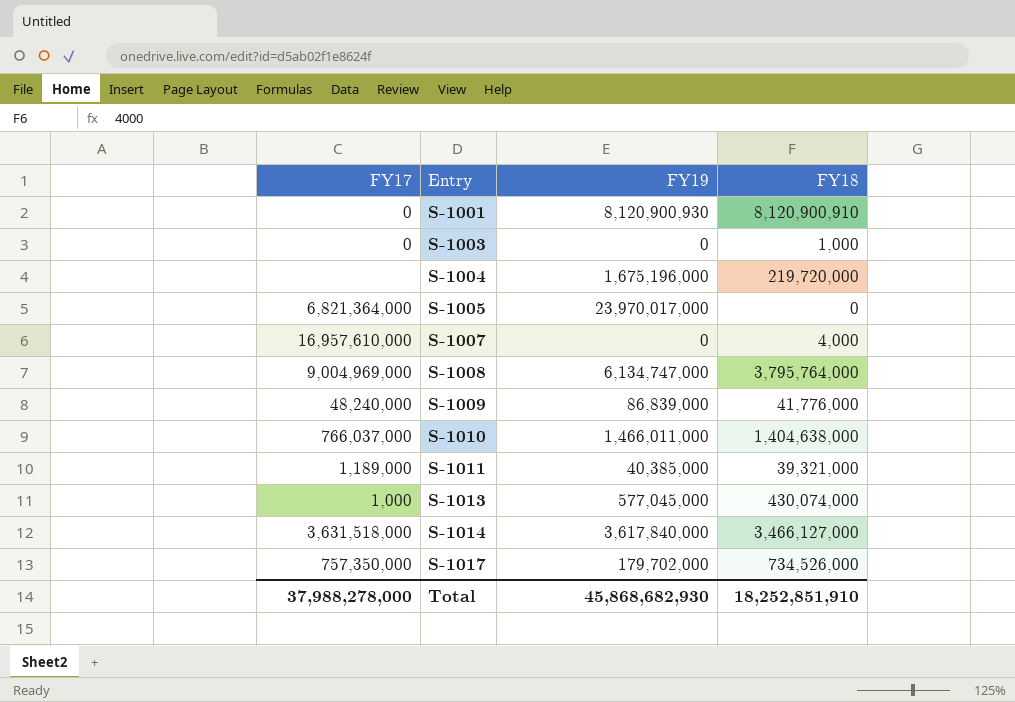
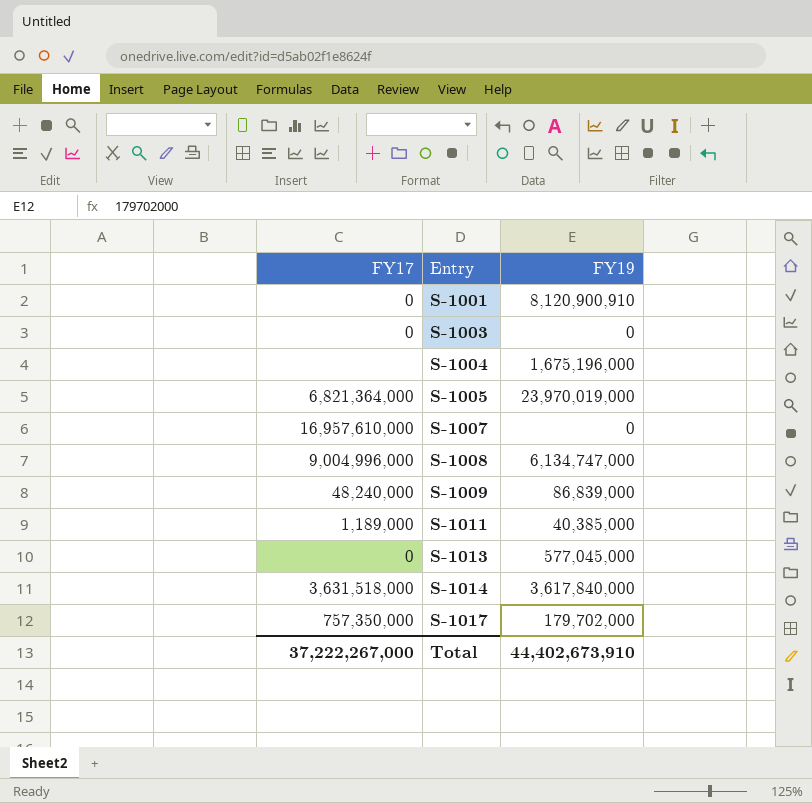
column FY18 | position: 4 -> none
row S-1010: 766,037,000 | 1,466,011,000 | 1,404,638,000 -> none
S-1001 | FY19: 8,120,900,930 -> 8,120,900,910
S-1005 | FY19: 23,970,017,000 -> 23,970,019,000
S-1008 | FY17: 9,004,969,000 -> 9,004,996,000
S-1013 | FY17: 1,000 -> 0
Total | FY17: 37,988,278,000 -> 37,222,267,000
Total | FY19: 45,868,682,930 -> 44,402,673,910

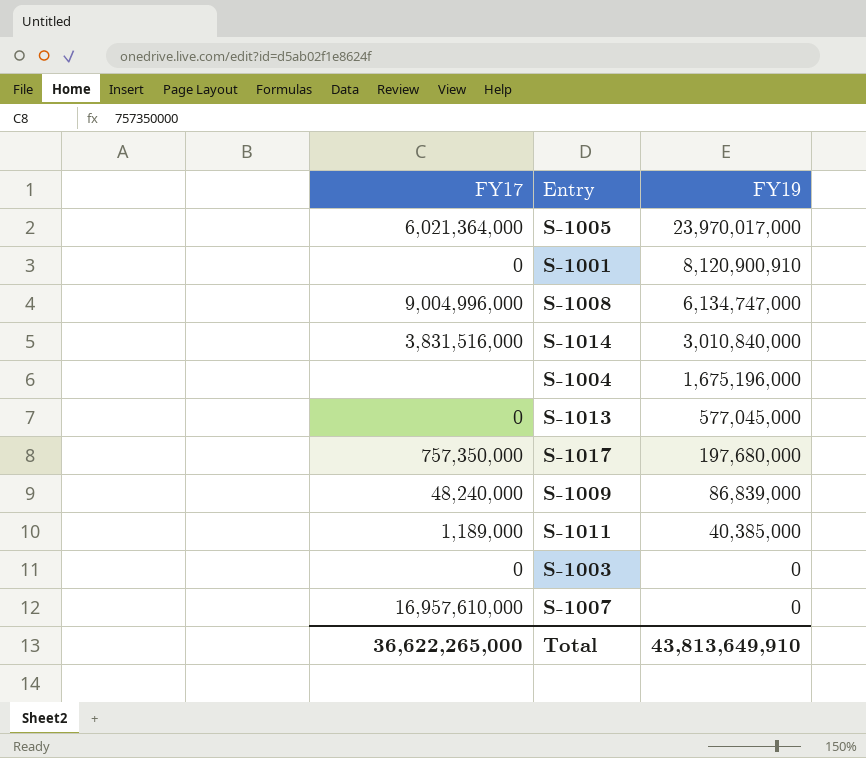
row order: Entry ascending -> FY19 descending
S-1005 | FY17: 6,821,364,000 -> 6,021,364,000
S-1005 | FY19: 23,970,019,000 -> 23,970,017,000
S-1014 | FY17: 3,631,518,000 -> 3,831,516,000
S-1014 | FY19: 3,617,840,000 -> 3,010,840,000
S-1017 | FY19: 179,702,000 -> 197,680,000
Total | FY17: 37,222,267,000 -> 36,622,265,000
Total | FY19: 44,402,673,910 -> 43,813,649,910

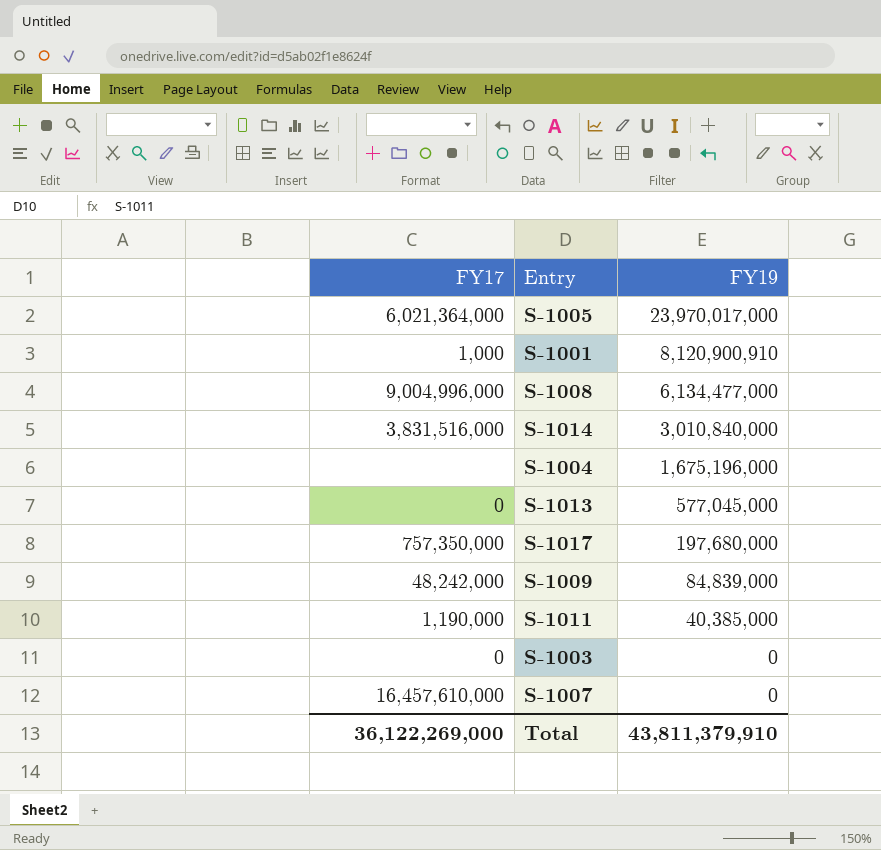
S-1001 | FY17: 0 -> 1,000
S-1008 | FY19: 6,134,747,000 -> 6,134,477,000
S-1009 | FY17: 48,240,000 -> 48,242,000
S-1009 | FY19: 86,839,000 -> 84,839,000
S-1011 | FY17: 1,189,000 -> 1,190,000
S-1007 | FY17: 16,957,610,000 -> 16,457,610,000
Total | FY17: 36,622,265,000 -> 36,122,269,000
Total | FY19: 43,813,649,910 -> 43,811,379,910

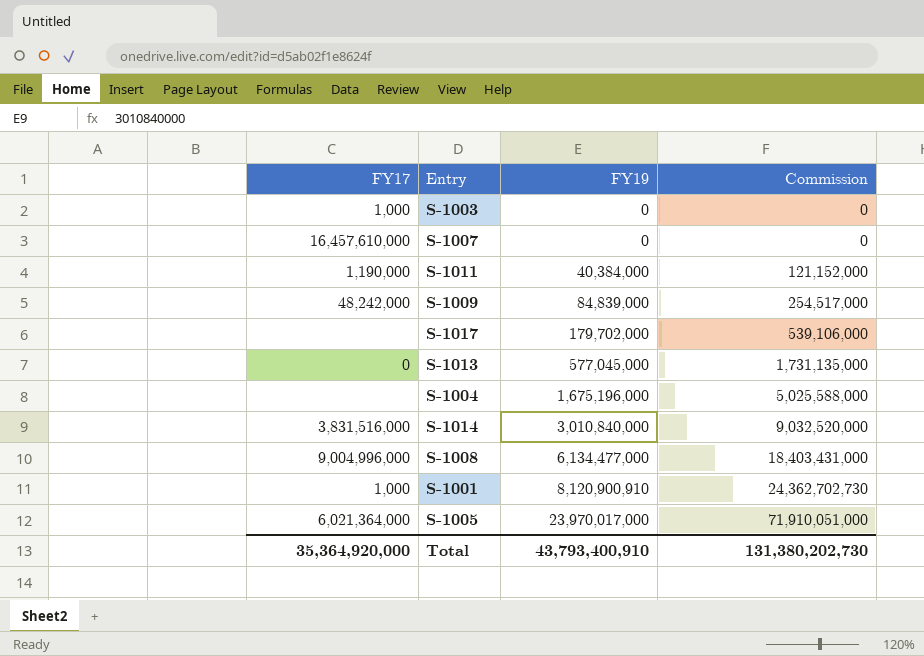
row order: FY19 descending -> FY19 ascending
column Commission | formula: none -> [FY19] * 3
S-1003 | FY17: 0 -> 1,000
S-1011 | FY19: 40,385,000 -> 40,384,000
S-1017 | FY17: 757,350,000 -> none
S-1017 | FY19: 197,680,000 -> 179,702,000
Total | FY17: 36,122,269,000 -> 35,364,920,000
Total | FY19: 43,811,379,910 -> 43,793,400,910

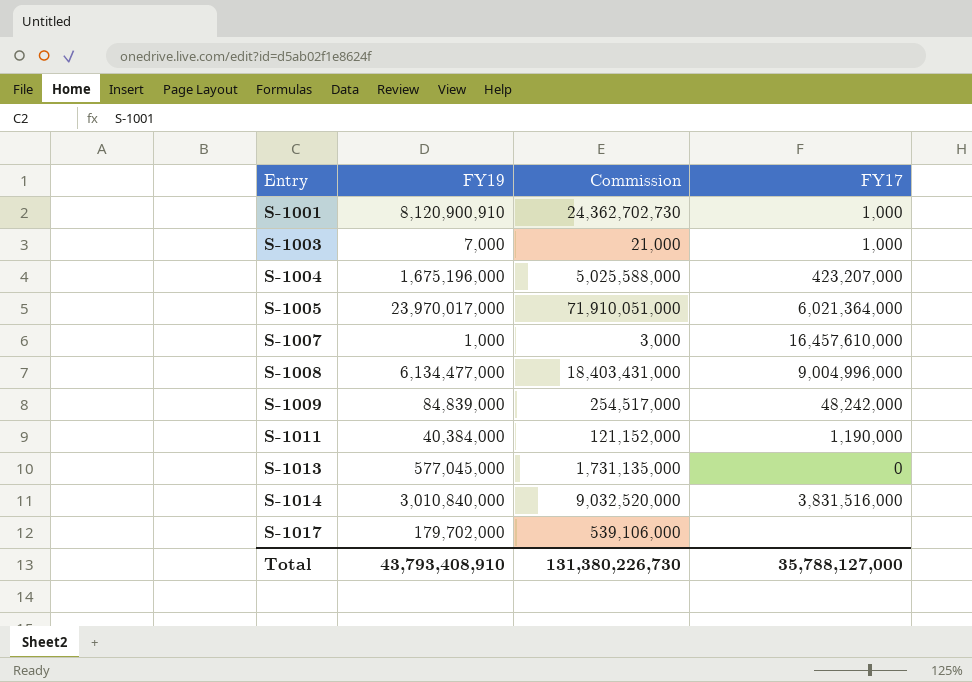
row order: FY19 ascending -> Entry ascending
column FY17 | position: 1 -> 4
S-1003 | FY19: 0 -> 7,000
S-1003 | Commission: 0 -> 21,000
S-1004 | FY17: none -> 423,207,000
S-1007 | FY19: 0 -> 1,000
S-1007 | Commission: 0 -> 3,000
Total | FY19: 43,793,400,910 -> 43,793,408,910
Total | Commission: 131,380,202,730 -> 131,380,226,730
Total | FY17: 35,364,920,000 -> 35,788,127,000

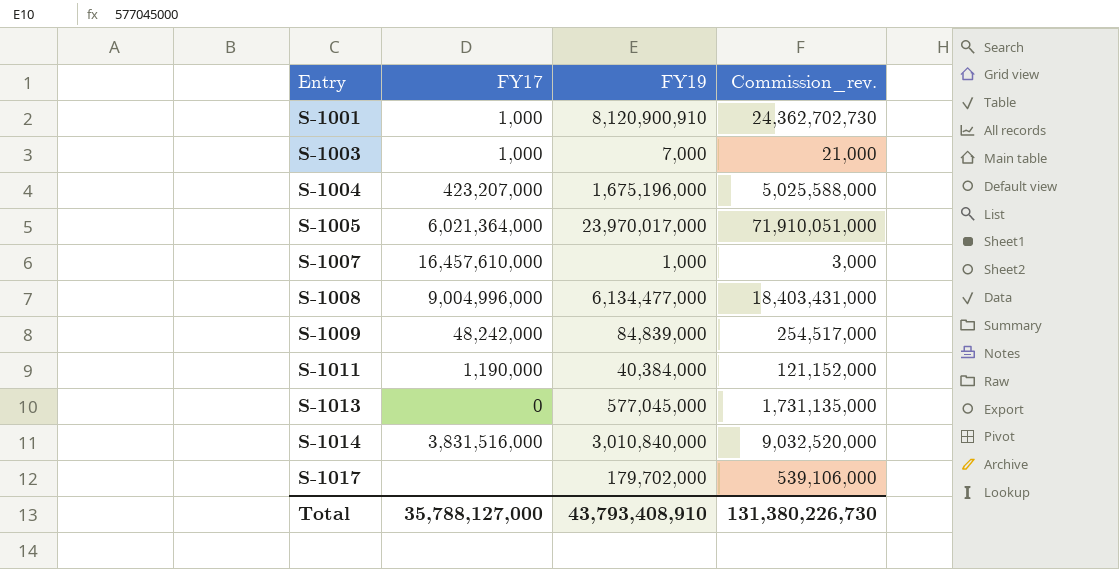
column FY17 | position: 4 -> 2
column name: Commission -> Commission_rev.

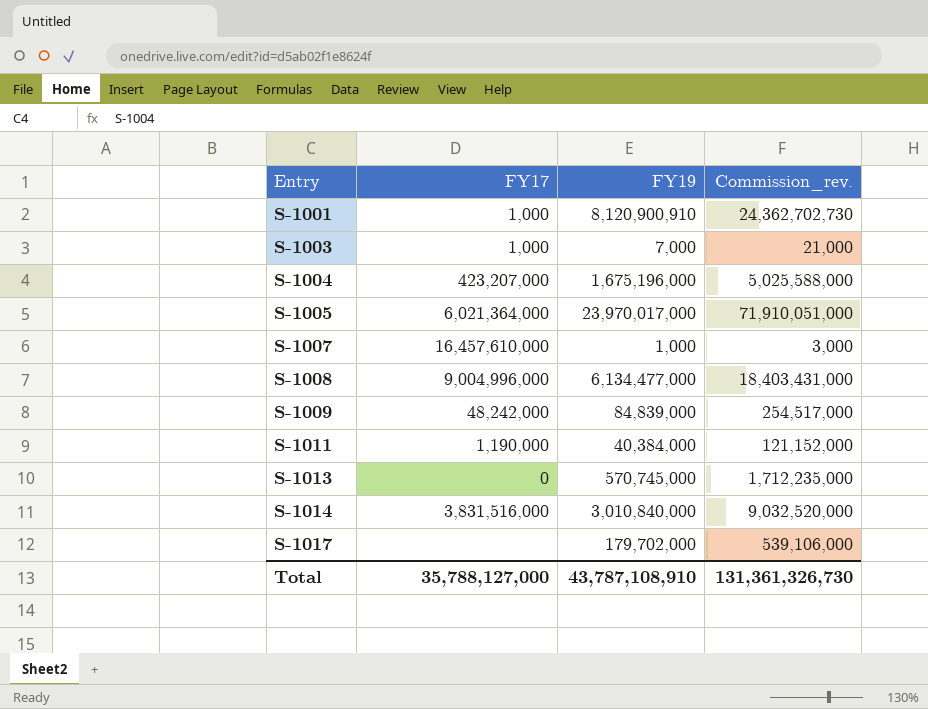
S-1013 | FY19: 577,045,000 -> 570,745,000
S-1013 | Commission_rev.: 1,731,135,000 -> 1,712,235,000
Total | FY19: 43,793,408,910 -> 43,787,108,910
Total | Commission_rev.: 131,380,226,730 -> 131,361,326,730

